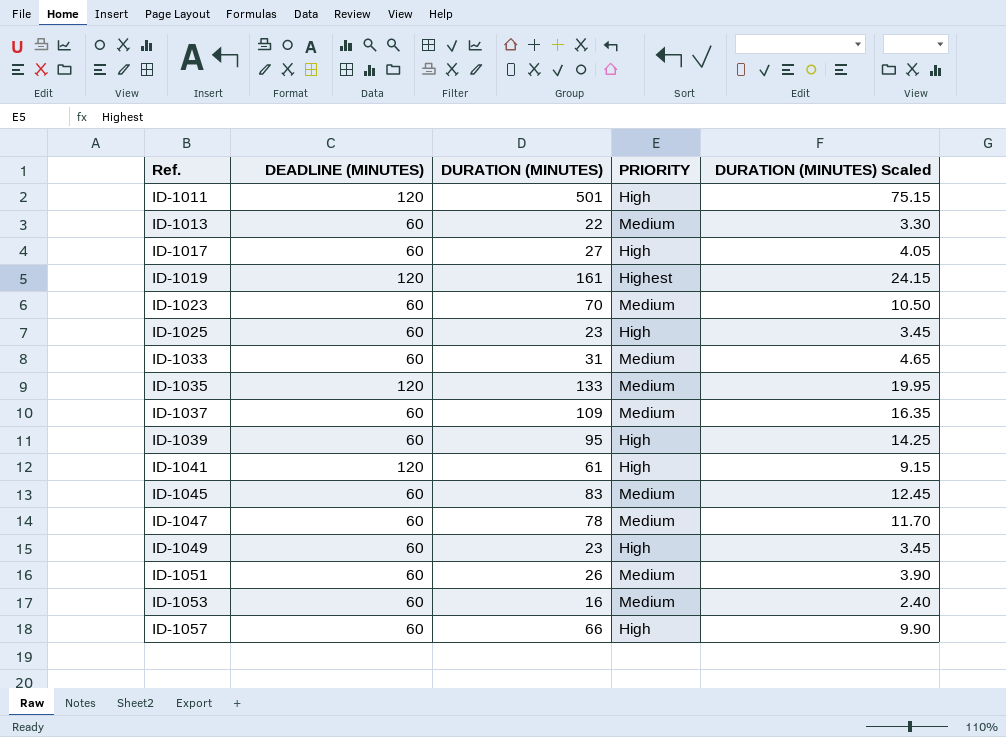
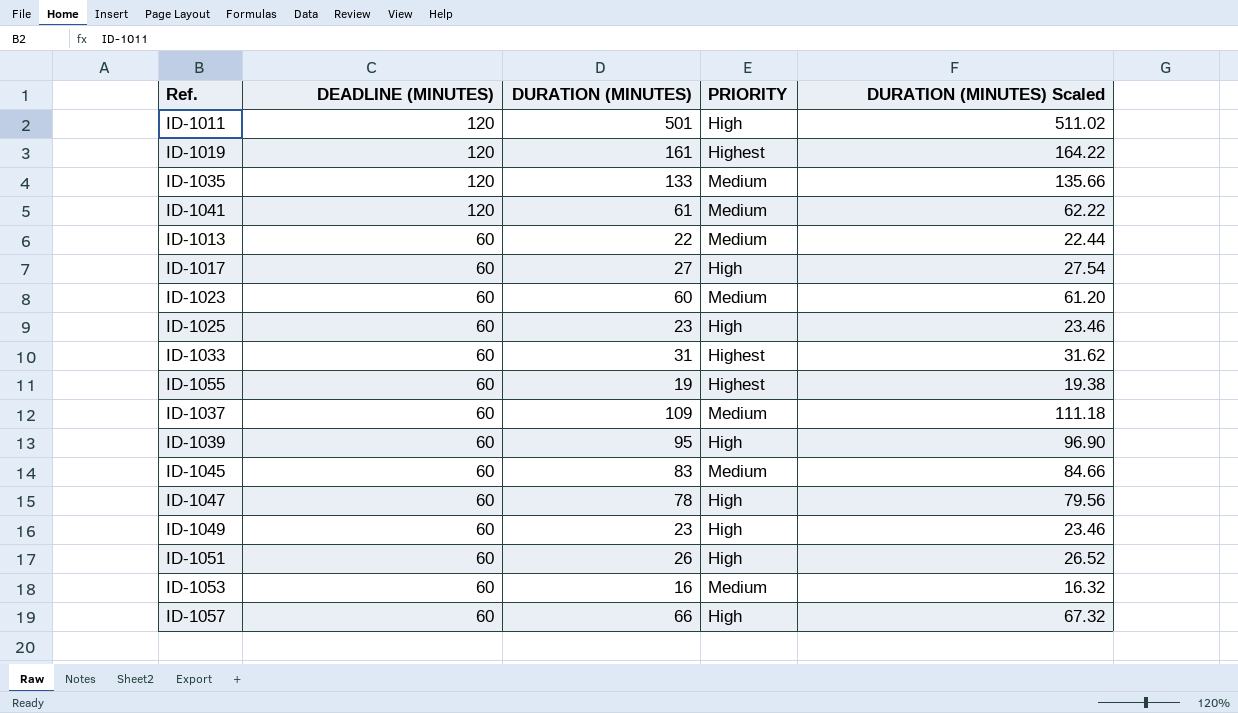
row order: Ref. ascending -> DEADLINE (MINUTES) descending
column DURATION (MINUTES) Scaled | formula: [DURATION (MINUTES)] * 0.15 -> [DURATION (MINUTES)] * 1.02
ID-1041 | PRIORITY: High -> Medium
ID-1023 | DURATION (MINUTES): 70 -> 60
ID-1033 | PRIORITY: Medium -> Highest
row ID-1055: none -> 60 | 19 | Highest | 19.38
ID-1047 | PRIORITY: Medium -> High
ID-1051 | PRIORITY: Medium -> High

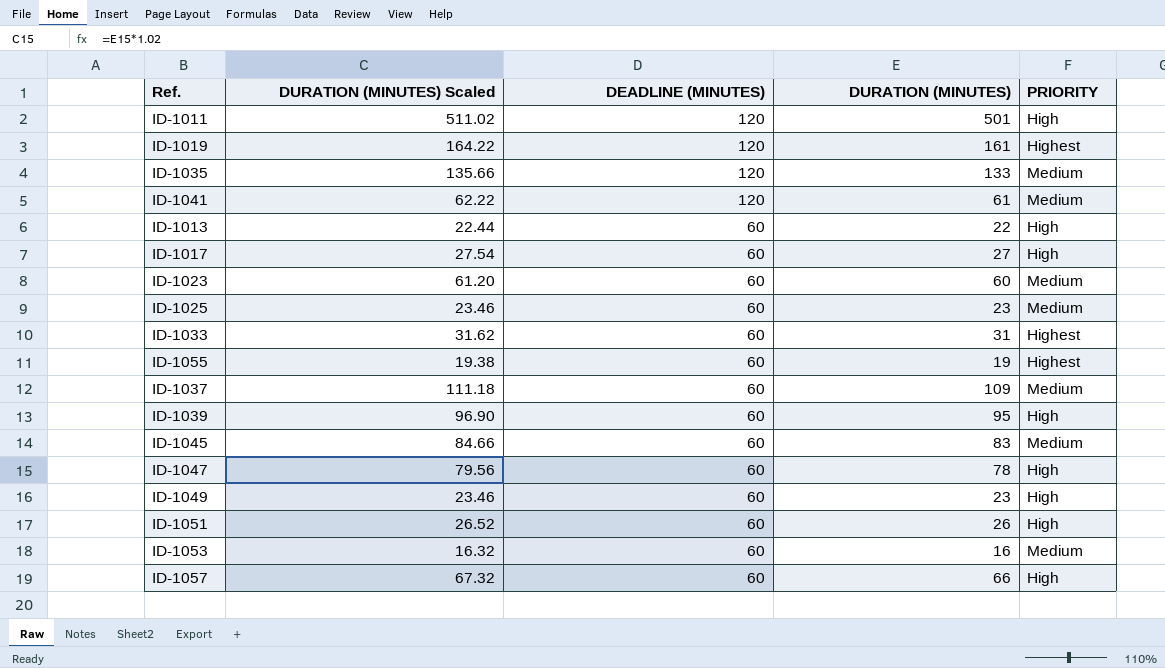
column DURATION (MINUTES) Scaled | position: 5 -> 2
ID-1013 | PRIORITY: Medium -> High
ID-1025 | PRIORITY: High -> Medium

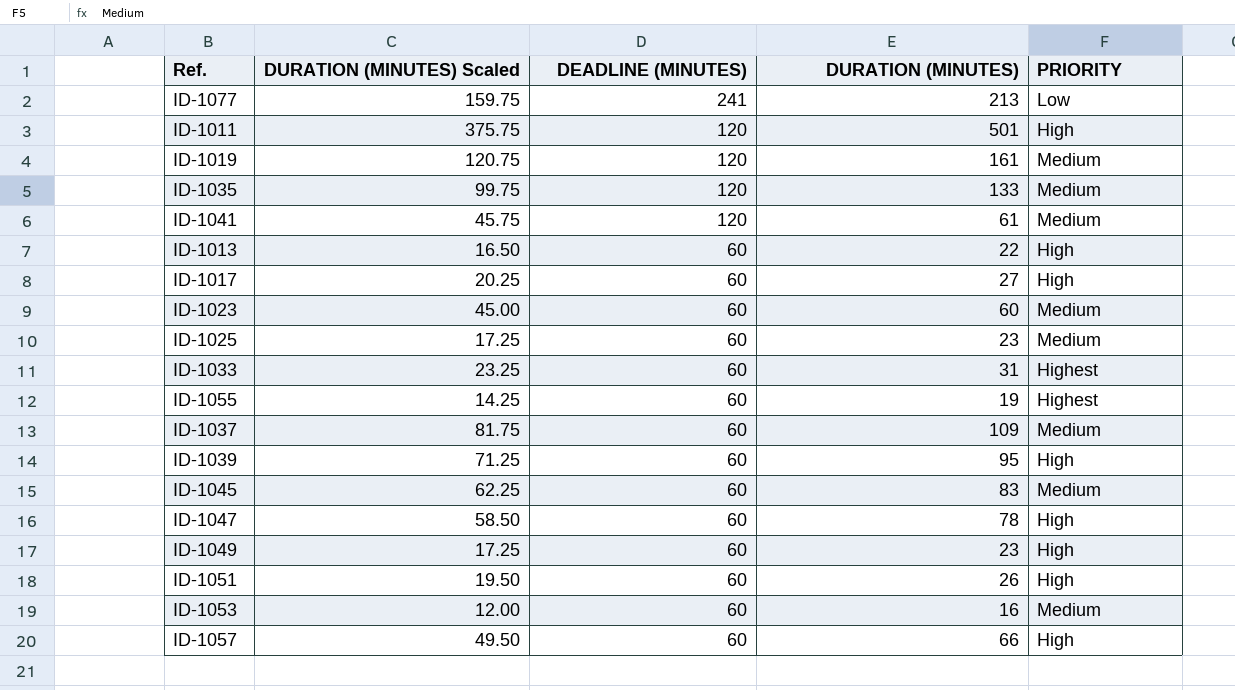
column DURATION (MINUTES) Scaled | formula: [DURATION (MINUTES)] * 1.02 -> [DURATION (MINUTES)] * 0.75
row ID-1077: none -> 159.75 | 241 | 213 | Low
ID-1019 | PRIORITY: Highest -> Medium

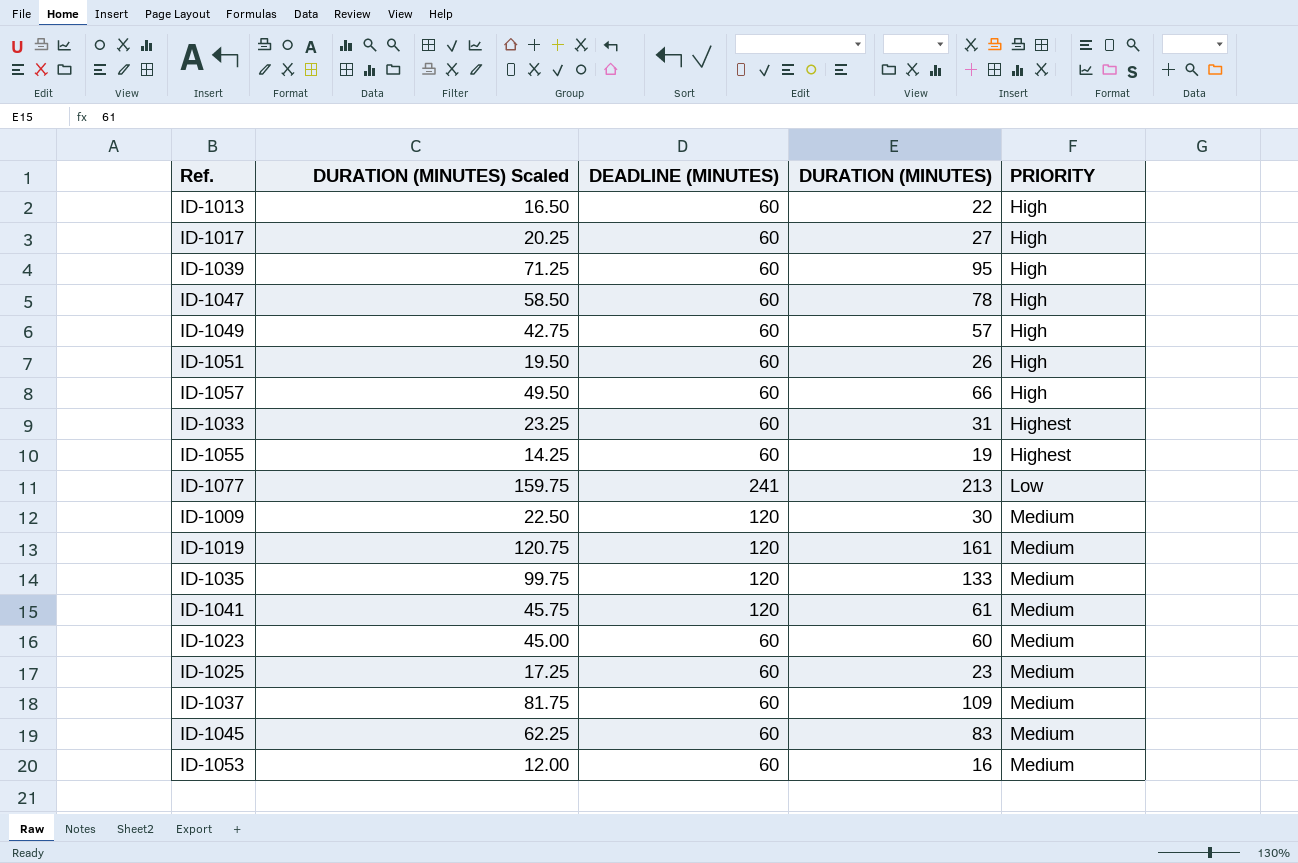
row order: DEADLINE (MINUTES) descending -> PRIORITY ascending
row ID-1011: 375.75 | 120 | 501 | High -> none
ID-1049 | DURATION (MINUTES) Scaled: 17.25 -> 42.75
ID-1049 | DURATION (MINUTES): 23 -> 57
row ID-1009: none -> 22.50 | 120 | 30 | Medium

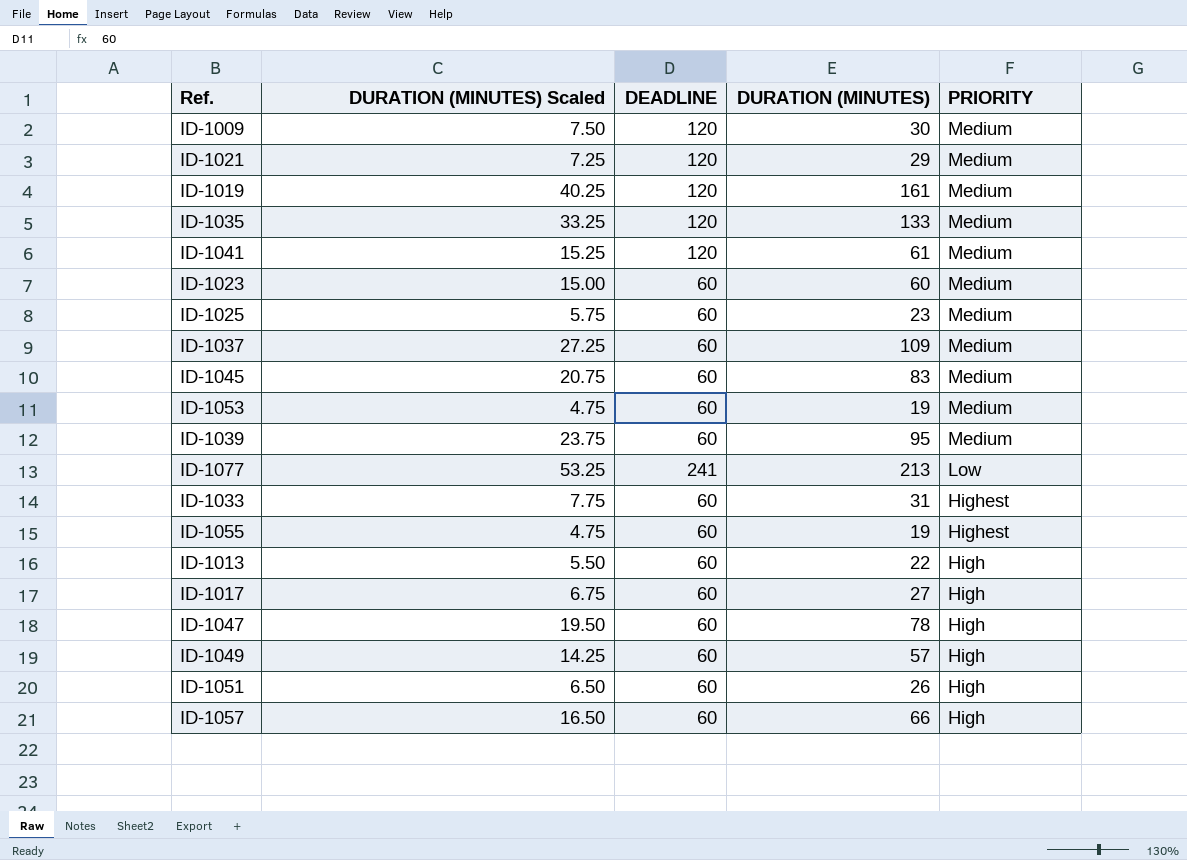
row order: PRIORITY ascending -> PRIORITY descending
column DURATION (MINUTES) Scaled | formula: [DURATION (MINUTES)] * 0.75 -> [DURATION (MINUTES)] * 0.25
column name: DEADLINE (MINUTES) -> DEADLINE
row ID-1021: none -> 7.25 | 120 | 29 | Medium
ID-1053 | DURATION (MINUTES): 16 -> 19
ID-1039 | PRIORITY: High -> Medium

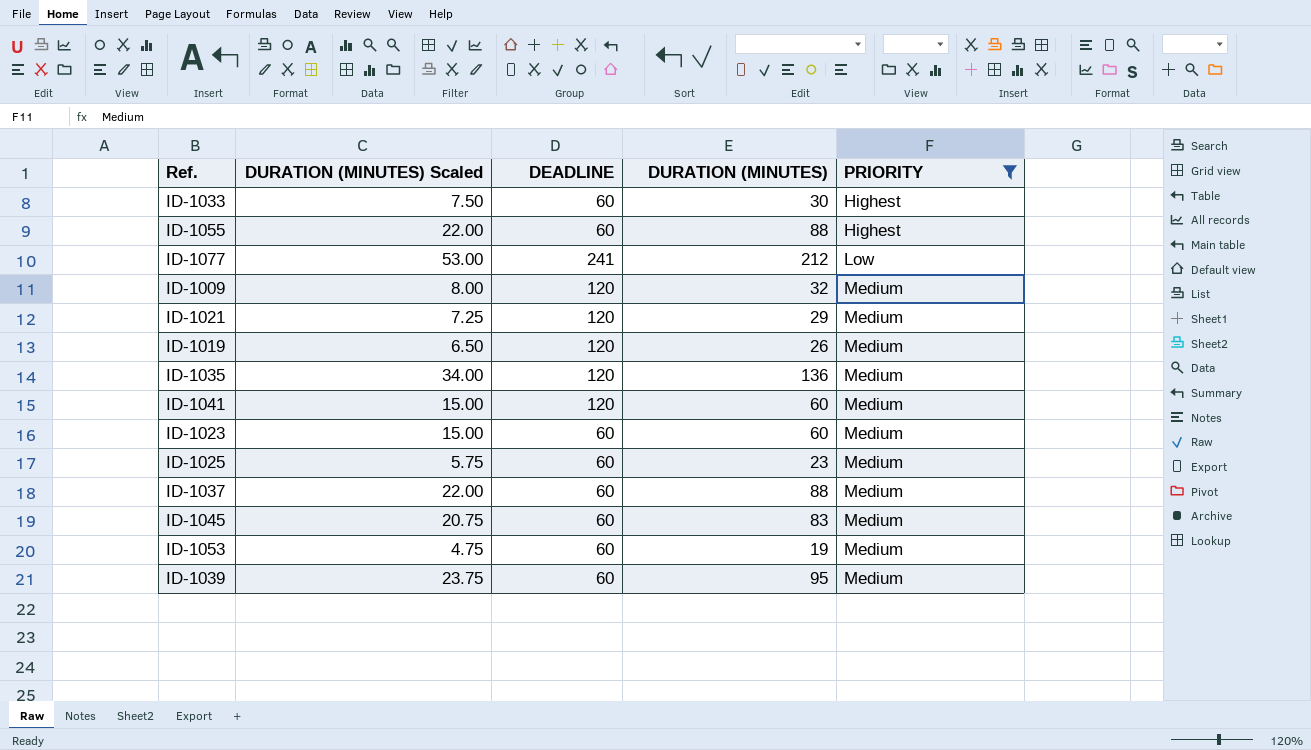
filter: none -> PRIORITY != High
row order: PRIORITY descending -> PRIORITY ascending
ID-1033 | DURATION (MINUTES) Scaled: 7.75 -> 7.50
ID-1033 | DURATION (MINUTES): 31 -> 30
ID-1055 | DURATION (MINUTES) Scaled: 4.75 -> 22.00
ID-1055 | DURATION (MINUTES): 19 -> 88
ID-1077 | DURATION (MINUTES) Scaled: 53.25 -> 53.00
ID-1077 | DURATION (MINUTES): 213 -> 212
ID-1009 | DURATION (MINUTES) Scaled: 7.50 -> 8.00
ID-1009 | DURATION (MINUTES): 30 -> 32
ID-1019 | DURATION (MINUTES) Scaled: 40.25 -> 6.50
ID-1019 | DURATION (MINUTES): 161 -> 26
ID-1035 | DURATION (MINUTES) Scaled: 33.25 -> 34.00
ID-1035 | DURATION (MINUTES): 133 -> 136
ID-1041 | DURATION (MINUTES) Scaled: 15.25 -> 15.00
ID-1041 | DURATION (MINUTES): 61 -> 60
ID-1037 | DURATION (MINUTES) Scaled: 27.25 -> 22.00
ID-1037 | DURATION (MINUTES): 109 -> 88

